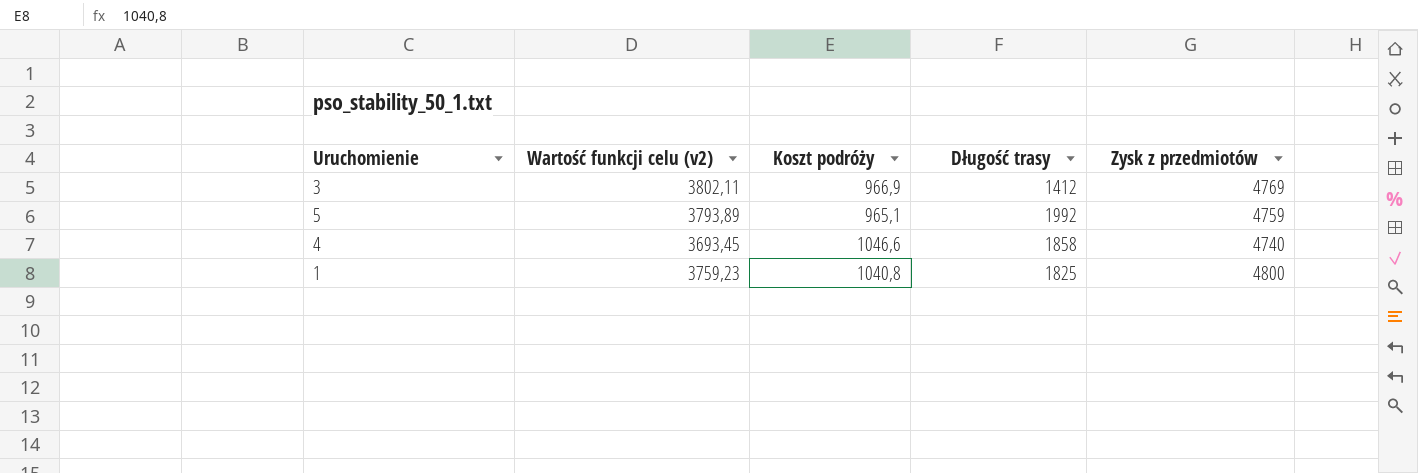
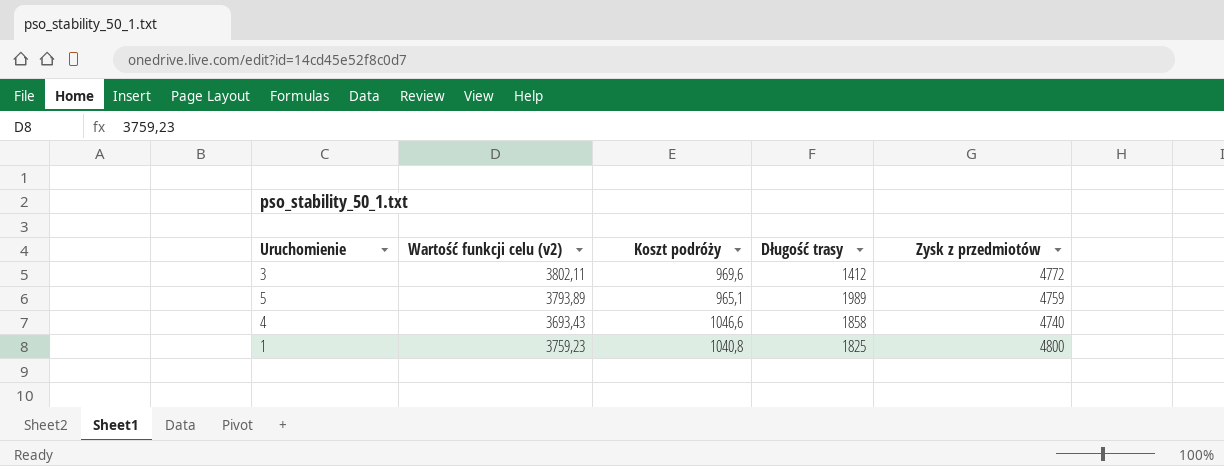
3 | Koszt podróży: 966,9 -> 969,6
3 | Zysk z przedmiotów: 4769 -> 4772
5 | Długość trasy: 1992 -> 1989
4 | Wartość funkcji celu (v2): 3693,45 -> 3693,43

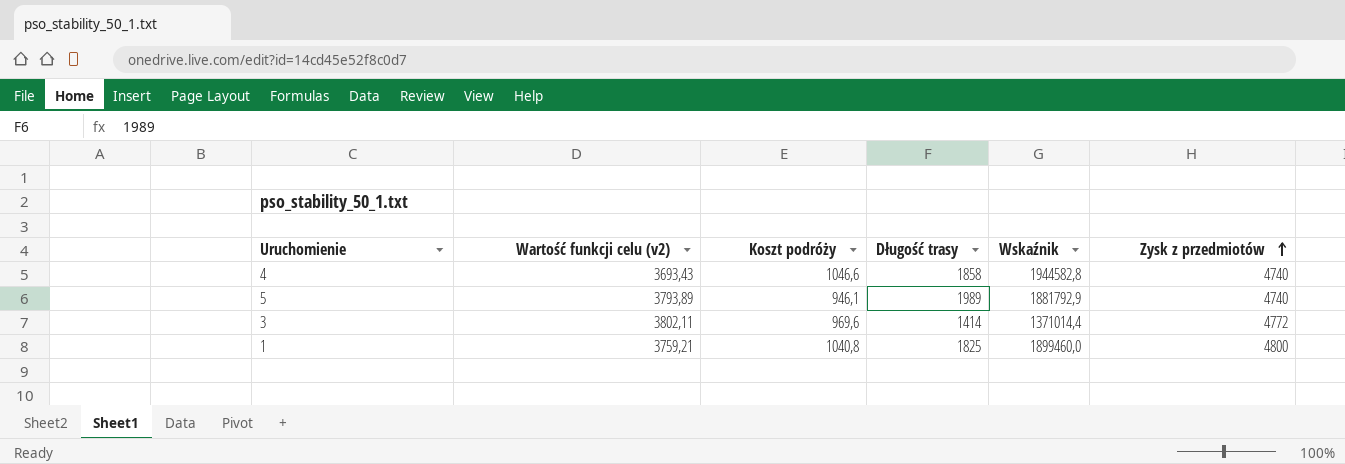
row order: none -> Zysk z przedmiotów ascending
column Wskaźnik | formula: none -> [Koszt podróży] * [Długość trasy]
5 | Koszt podróży: 965,1 -> 946,1
5 | Zysk z przedmiotów: 4759 -> 4740
3 | Długość trasy: 1412 -> 1414
1 | Wartość funkcji celu (v2): 3759,23 -> 3759,21

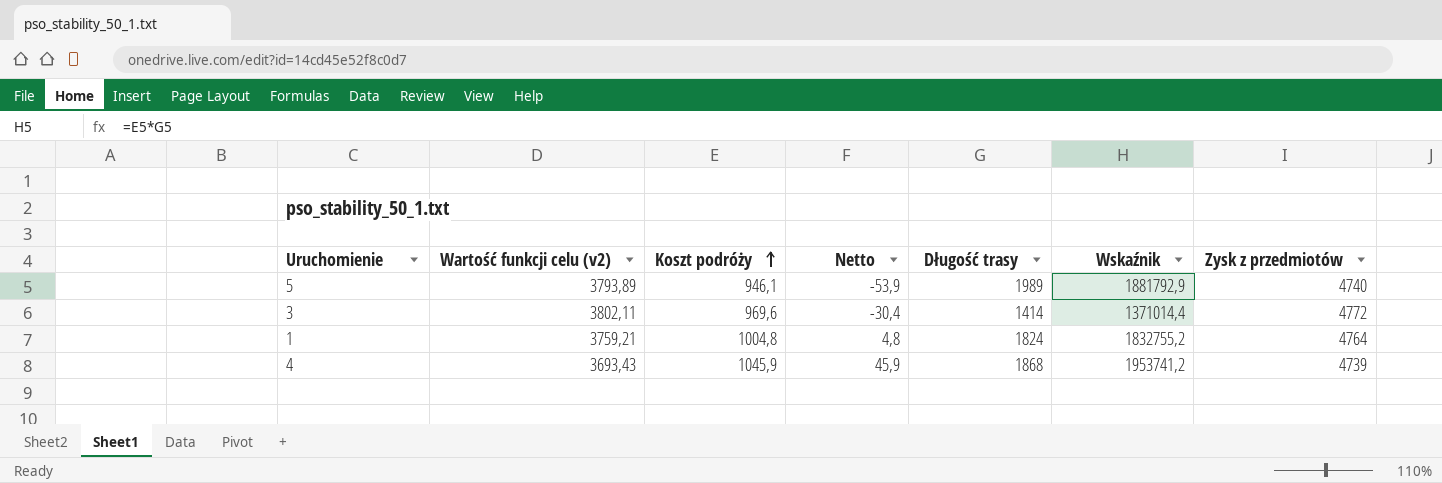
row order: Zysk z przedmiotów ascending -> Koszt podróży ascending
column Netto | formula: none -> [Koszt podróży] - 1000
1 | Koszt podróży: 1040,8 -> 1004,8
1 | Długość trasy: 1825 -> 1824
1 | Wskaźnik: 1899460,0 -> 1832755,2
1 | Zysk z przedmiotów: 4800 -> 4764
4 | Koszt podróży: 1046,6 -> 1045,9
4 | Długość trasy: 1858 -> 1868
4 | Wskaźnik: 1944582,8 -> 1953741,2
4 | Zysk z przedmiotów: 4740 -> 4739

